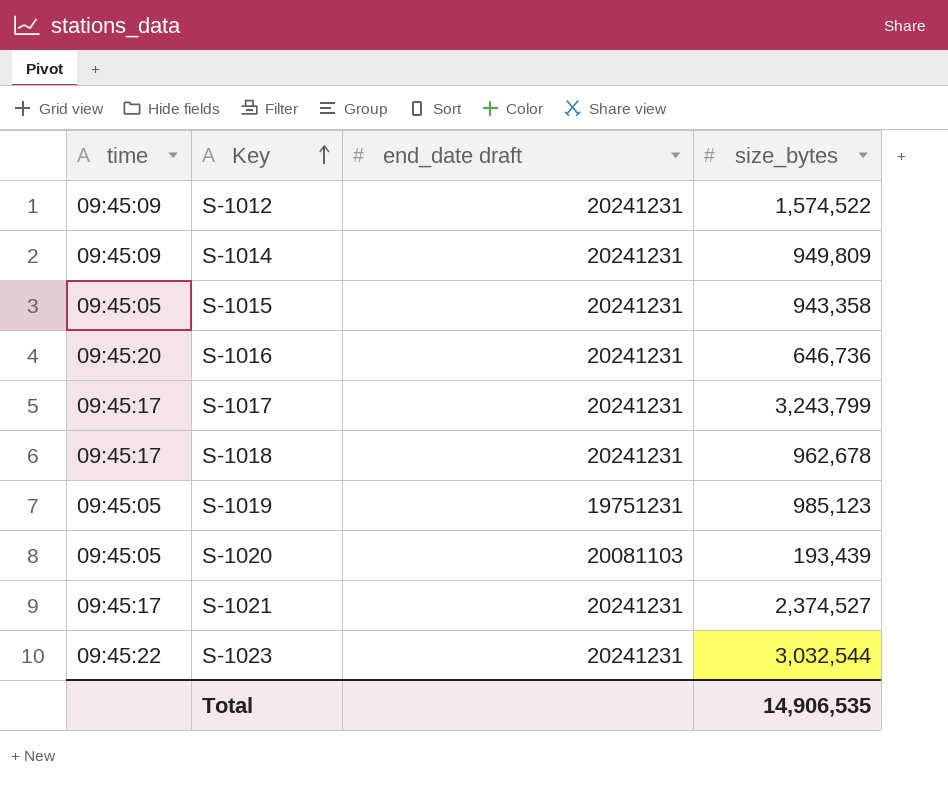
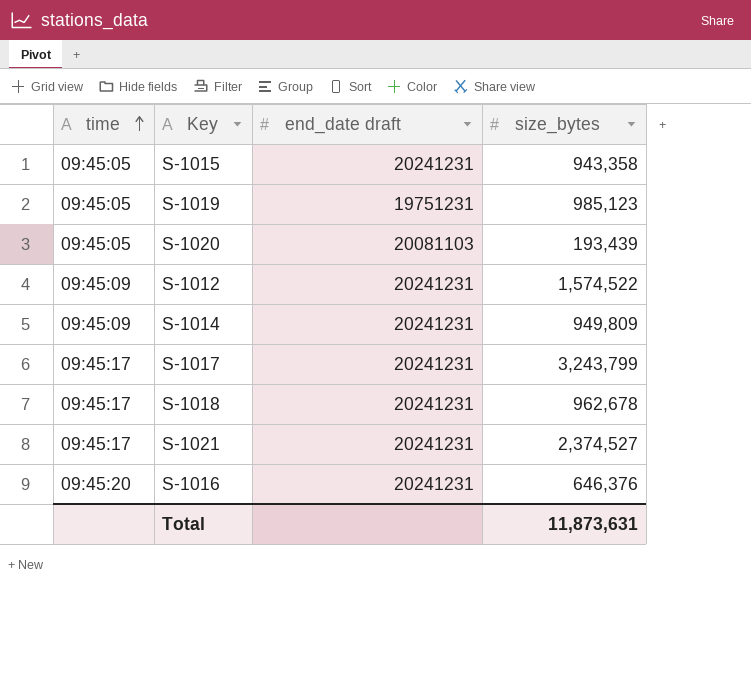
row order: Key ascending -> time ascending
row S-1023: 09:45:22 | 20241231 | 3,032,544 -> none
S-1016 | size_bytes: 646,736 -> 646,376
Total | size_bytes: 14,906,535 -> 11,873,631

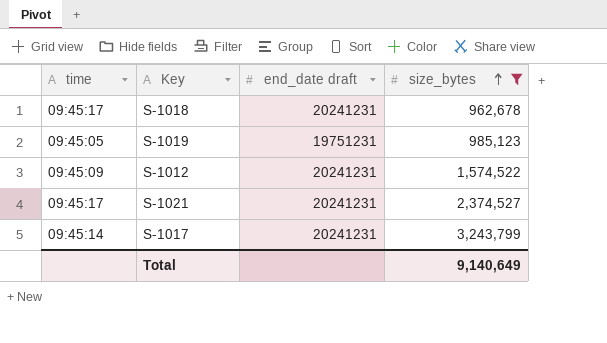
filter: none -> size_bytes >= 962,678
row order: time ascending -> size_bytes ascending
S-1017 | time: 09:45:17 -> 09:45:14
Total | size_bytes: 11,873,631 -> 9,140,649

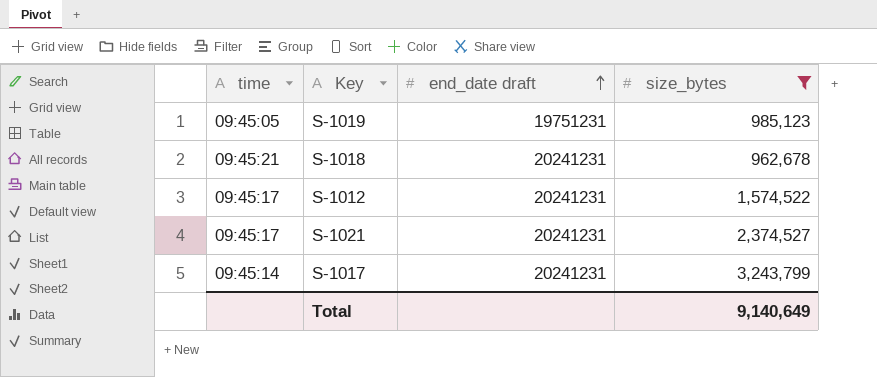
row order: size_bytes ascending -> end_date draft ascending
S-1018 | time: 09:45:17 -> 09:45:21
S-1012 | time: 09:45:09 -> 09:45:17

